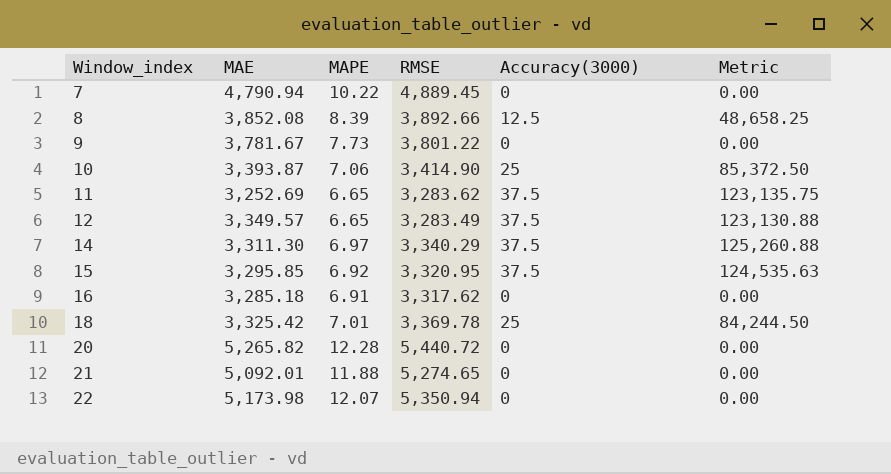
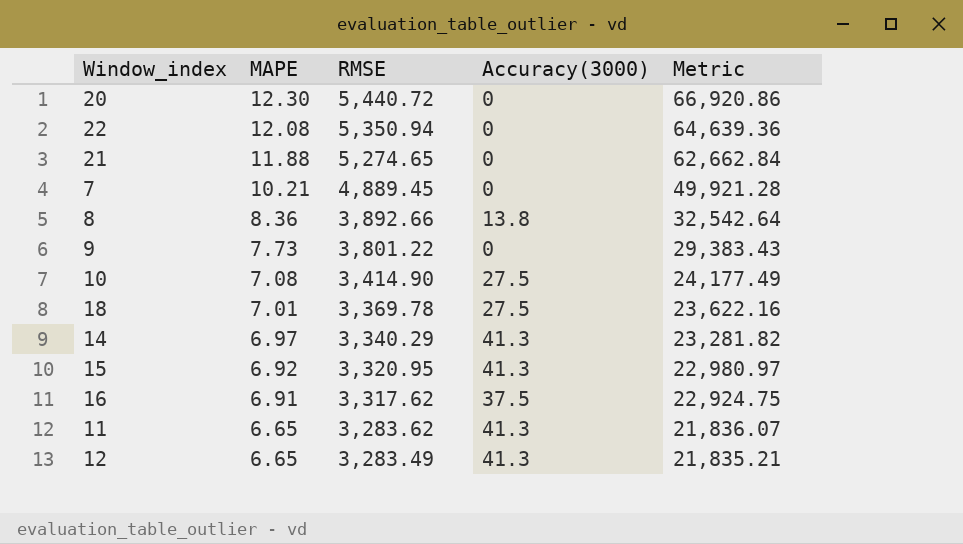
row order: Window_index ascending -> MAPE descending
column MAE | position: 2 -> none
column Metric | formula: [RMSE] * [Accuracy(3000)] -> [MAPE] * [RMSE]
20 | MAPE: 12.28 -> 12.30
22 | MAPE: 12.07 -> 12.08
7 | MAPE: 10.22 -> 10.21
8 | MAPE: 8.39 -> 8.36
8 | Accuracy(3000): 12.5 -> 13.8
10 | MAPE: 7.06 -> 7.08
10 | Accuracy(3000): 25 -> 27.5
18 | Accuracy(3000): 25 -> 27.5
14 | Accuracy(3000): 37.5 -> 41.3
15 | Accuracy(3000): 37.5 -> 41.3
16 | Accuracy(3000): 0 -> 37.5
11 | Accuracy(3000): 37.5 -> 41.3
12 | Accuracy(3000): 37.5 -> 41.3

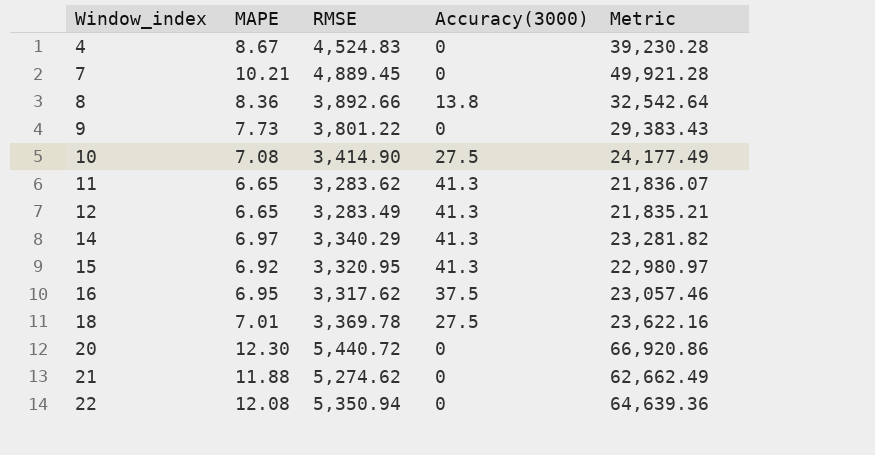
row order: MAPE descending -> Window_index ascending
row 4: none -> 8.67 | 4,524.83 | 0 | 39,230.28
16 | MAPE: 6.91 -> 6.95
16 | Metric: 22,924.75 -> 23,057.46
21 | RMSE: 5,274.65 -> 5,274.62
21 | Metric: 62,662.84 -> 62,662.49

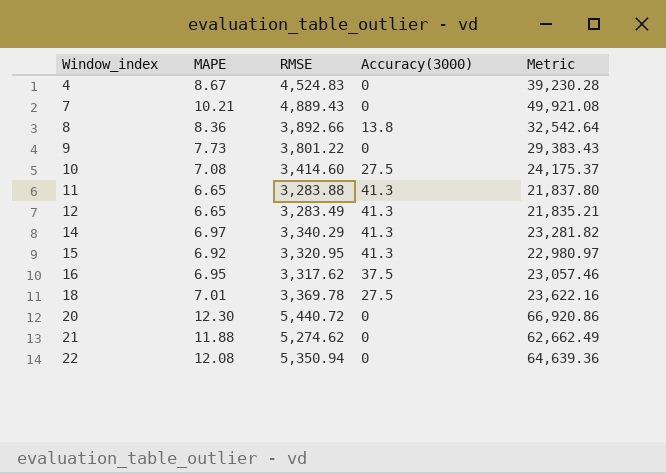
7 | RMSE: 4,889.45 -> 4,889.43
7 | Metric: 49,921.28 -> 49,921.08
10 | RMSE: 3,414.90 -> 3,414.60
10 | Metric: 24,177.49 -> 24,175.37
11 | RMSE: 3,283.62 -> 3,283.88
11 | Metric: 21,836.07 -> 21,837.80

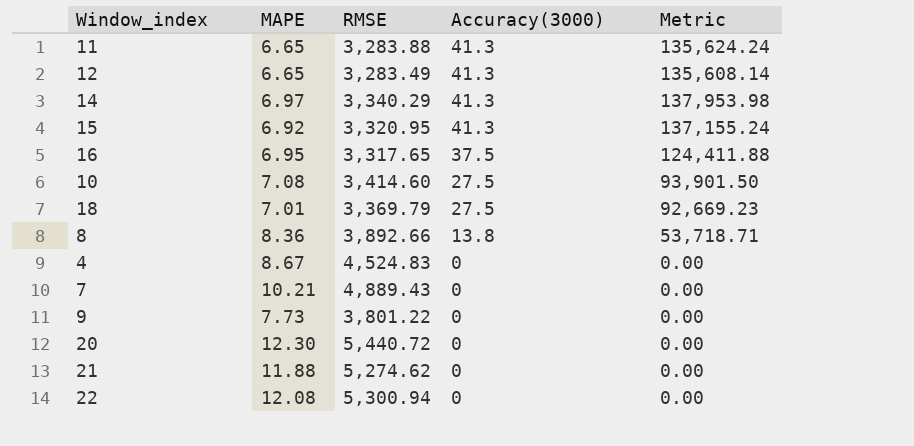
row order: Window_index ascending -> Accuracy(3000) descending
column Metric | formula: [MAPE] * [RMSE] -> [RMSE] * [Accuracy(3000)]
16 | RMSE: 3,317.62 -> 3,317.65
18 | RMSE: 3,369.78 -> 3,369.79
22 | RMSE: 5,350.94 -> 5,300.94

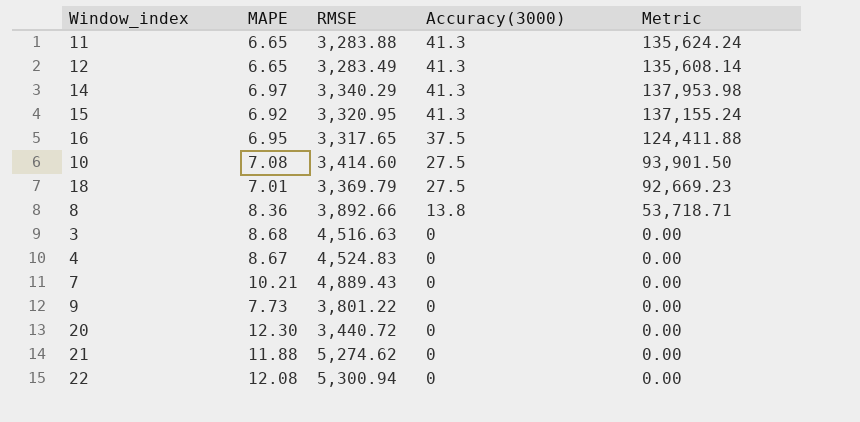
row 3: none -> 8.68 | 4,516.63 | 0 | 0.00
20 | RMSE: 5,440.72 -> 3,440.72

